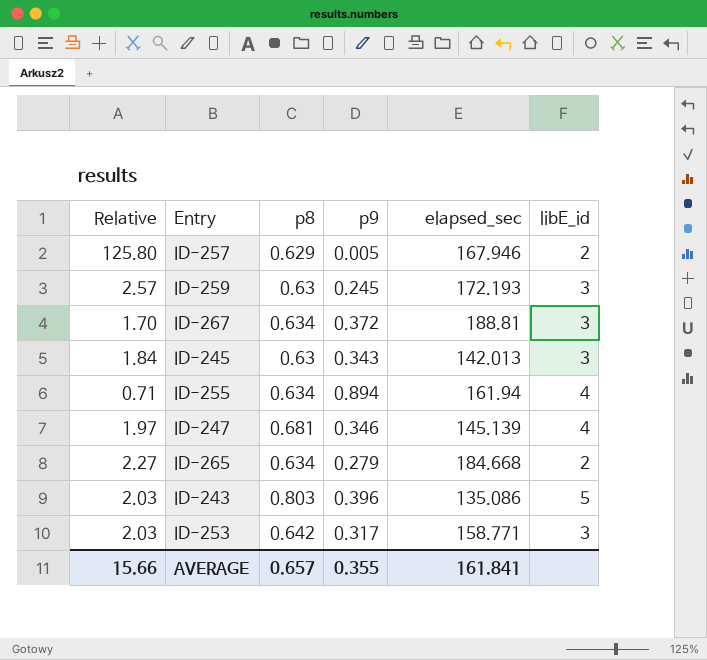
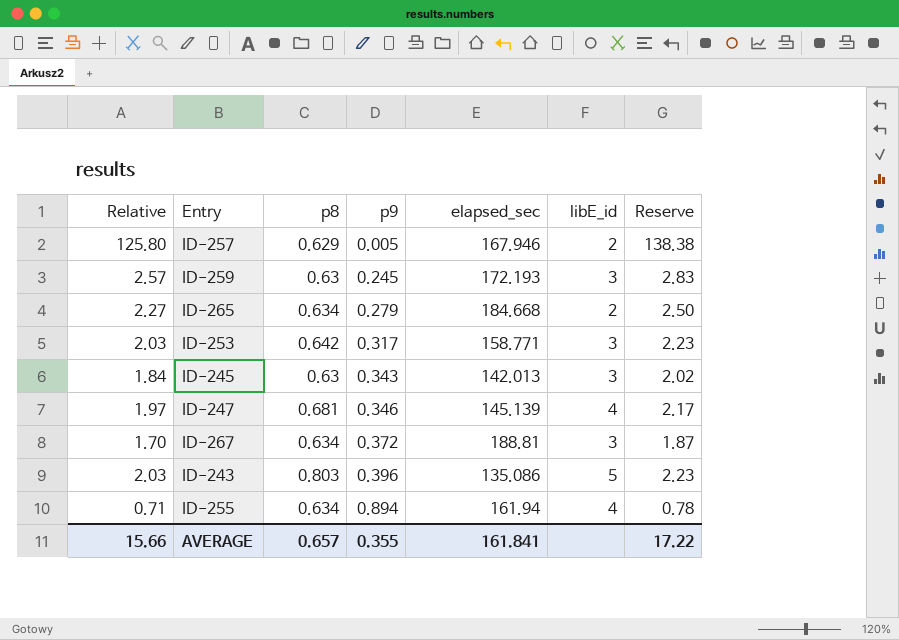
row order: none -> p9 ascending
column Reserve | formula: none -> [Relative] * 1.1

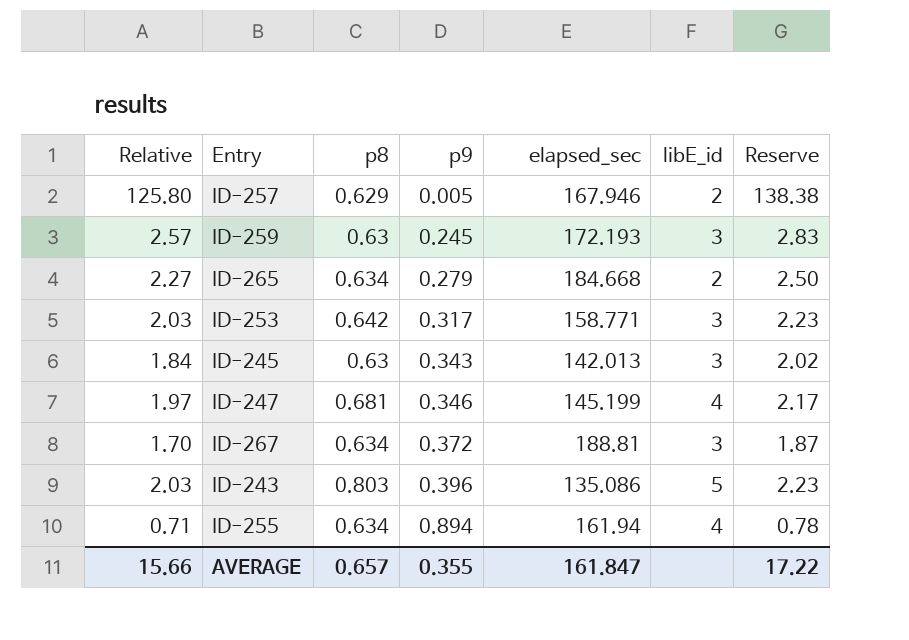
ID-247 | elapsed_sec: 145.139 -> 145.199
AVERAGE | elapsed_sec: 161.841 -> 161.847

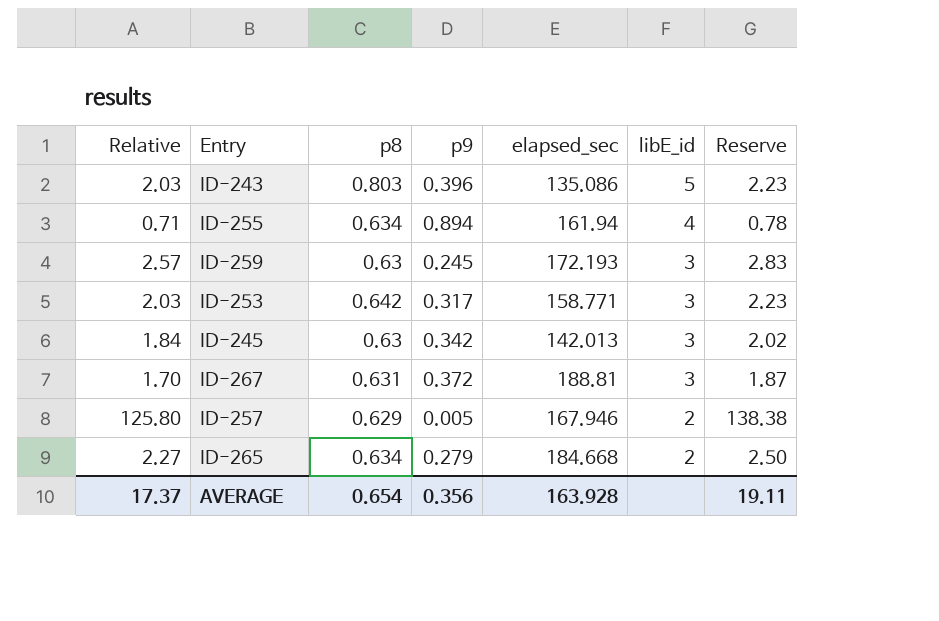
row order: p9 ascending -> libE_id descending
row ID-247: 1.97 | 0.681 | 0.346 | 145.199 | 4 | 2.17 -> none
ID-245 | p9: 0.343 -> 0.342
ID-267 | p8: 0.634 -> 0.631
AVERAGE | Relative: 15.66 -> 17.37
AVERAGE | p8: 0.657 -> 0.654
AVERAGE | p9: 0.355 -> 0.356
AVERAGE | elapsed_sec: 161.847 -> 163.928
AVERAGE | Reserve: 17.22 -> 19.11

